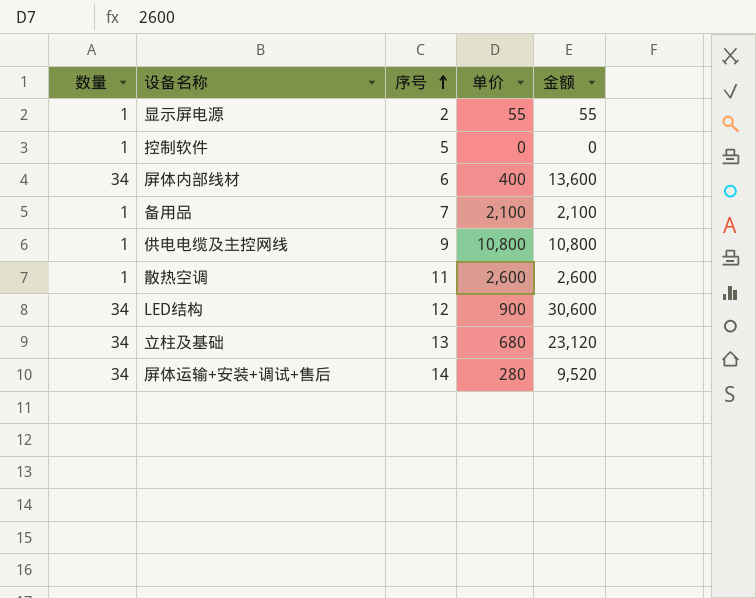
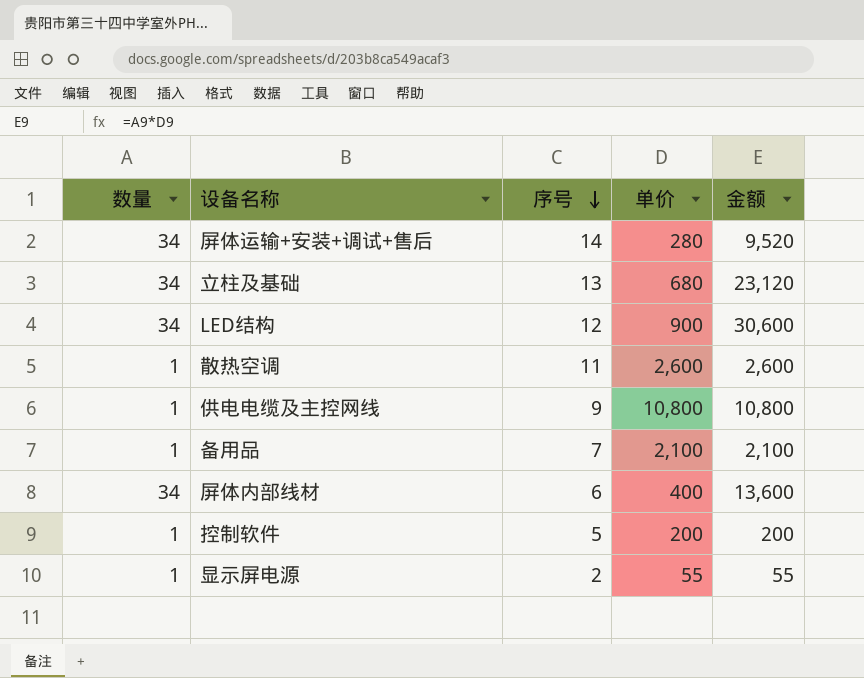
row order: 序号 ascending -> 序号 descending
控制软件 | 单价: 0 -> 200
控制软件 | 金额: 0 -> 200

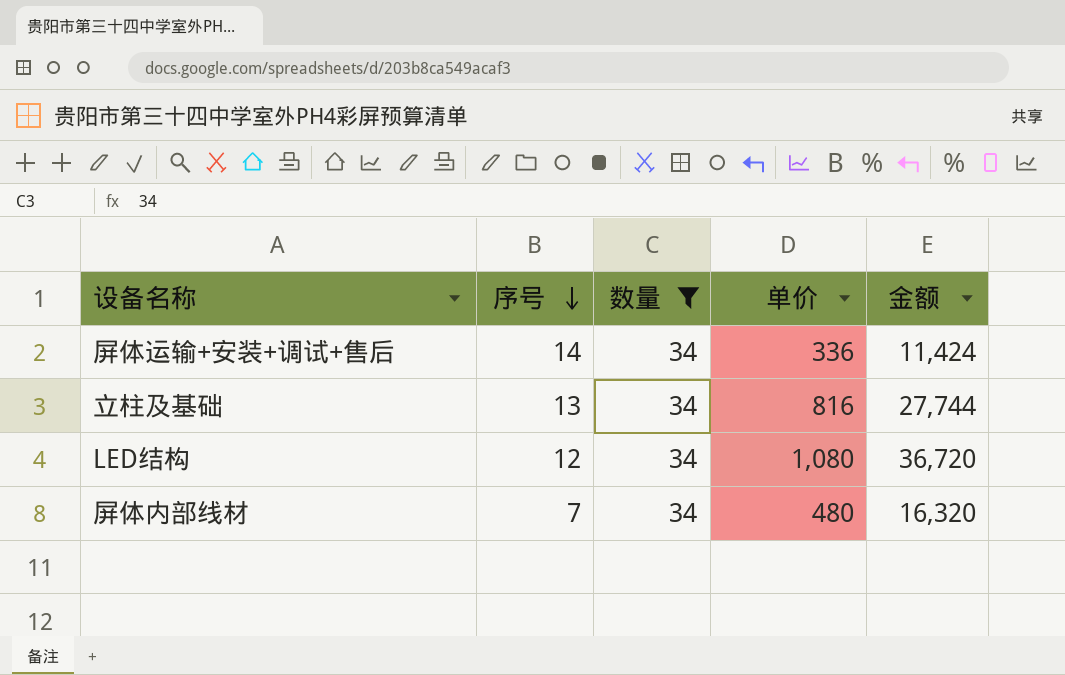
filter: none -> 数量 = 34
column 数量 | position: 1 -> 3
屏体运输+安装+调试+售后 | 单价: 280 -> 336
屏体运输+安装+调试+售后 | 金额: 9,520 -> 11,424
立柱及基础 | 单价: 680 -> 816
立柱及基础 | 金额: 23,120 -> 27,744
LED结构 | 单价: 900 -> 1,080
LED结构 | 金额: 30,600 -> 36,720
屏体内部线材 | 序号: 6 -> 7
屏体内部线材 | 单价: 400 -> 480
屏体内部线材 | 金额: 13,600 -> 16,320

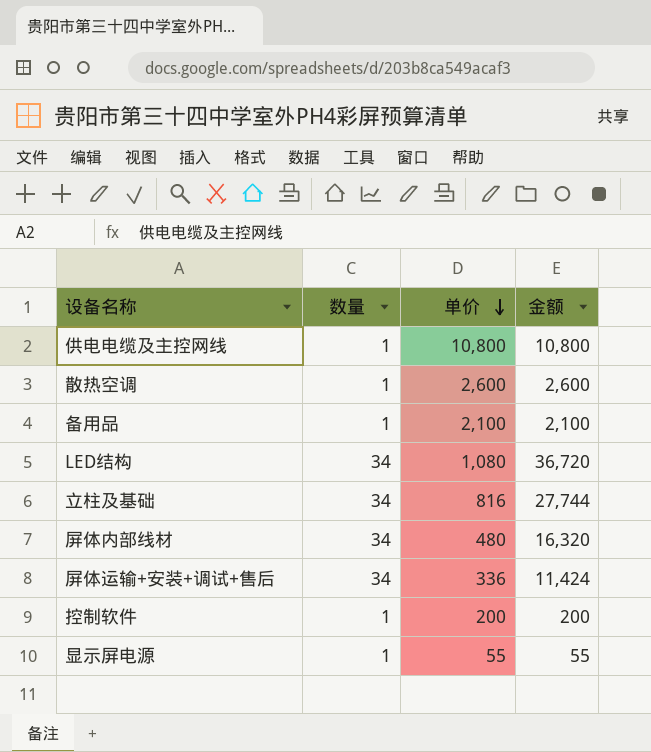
filter: 数量 = 34 -> none
row order: 序号 descending -> 单价 descending
column 序号 | position: 2 -> none

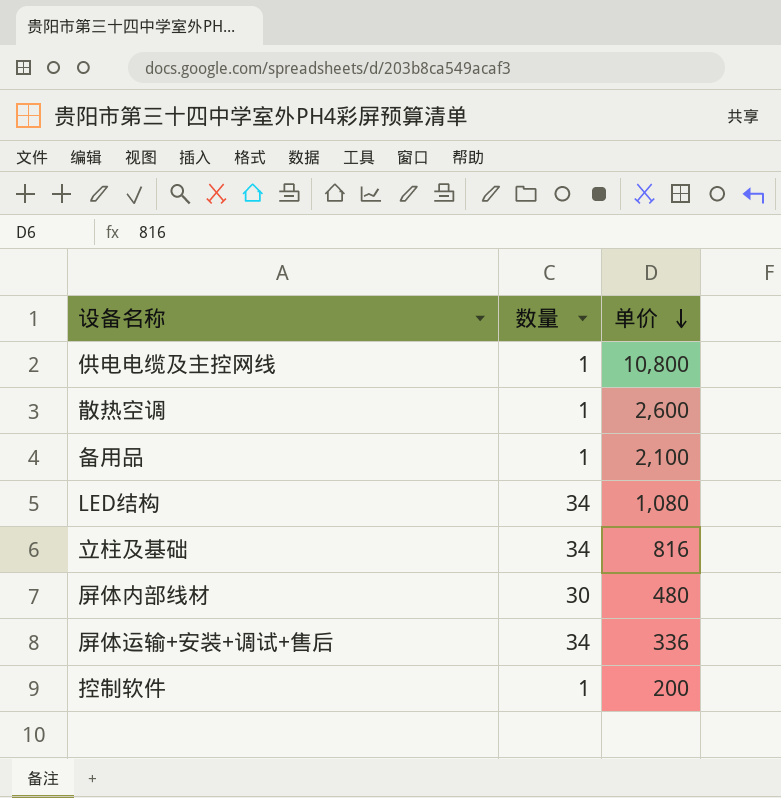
column 金额 | formula: [数量] * [单价] -> none
row 显示屏电源: 1 | 55 | 55 -> none
屏体内部线材 | 数量: 34 -> 30

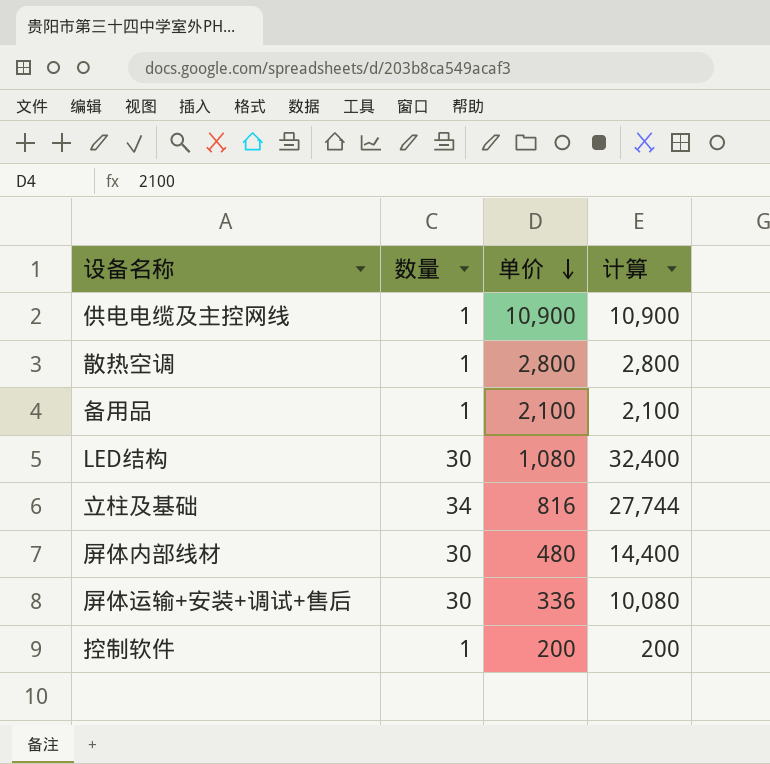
column 计算 | formula: none -> [数量] * [单价]
供电电缆及主控网线 | 单价: 10,800 -> 10,900
散热空调 | 单价: 2,600 -> 2,800
LED结构 | 数量: 34 -> 30
屏体运输+安装+调试+售后 | 数量: 34 -> 30

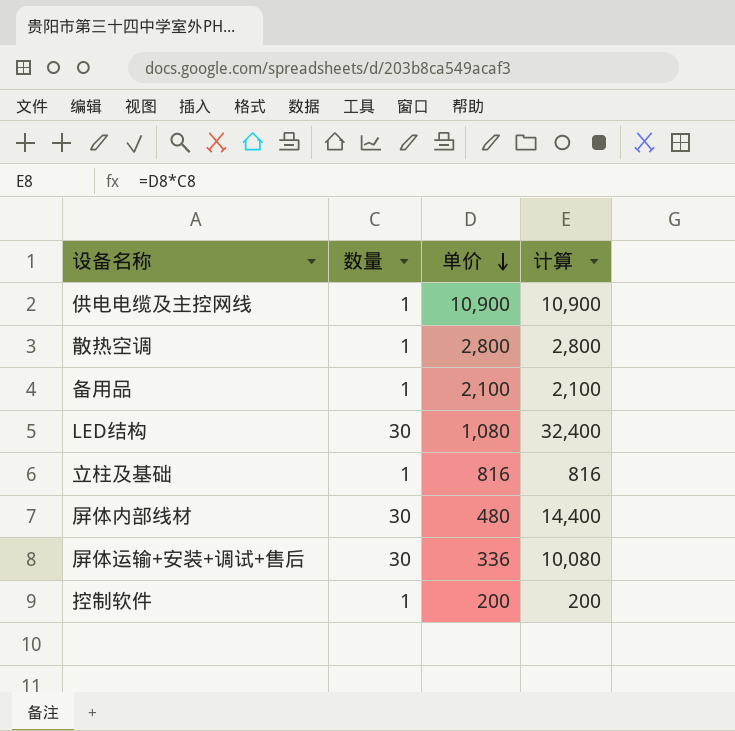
立柱及基础 | 数量: 34 -> 1
立柱及基础 | 计算: 27,744 -> 816

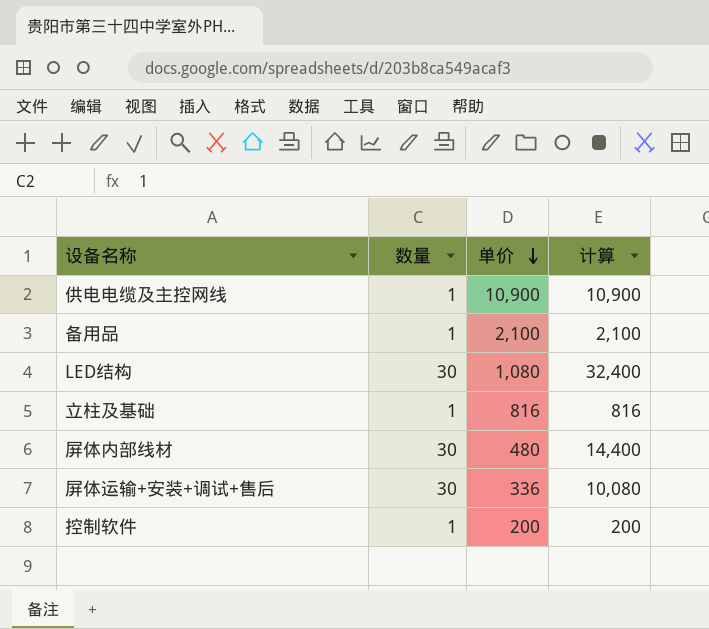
row 散热空调: 1 | 2,800 | 2,800 -> none

